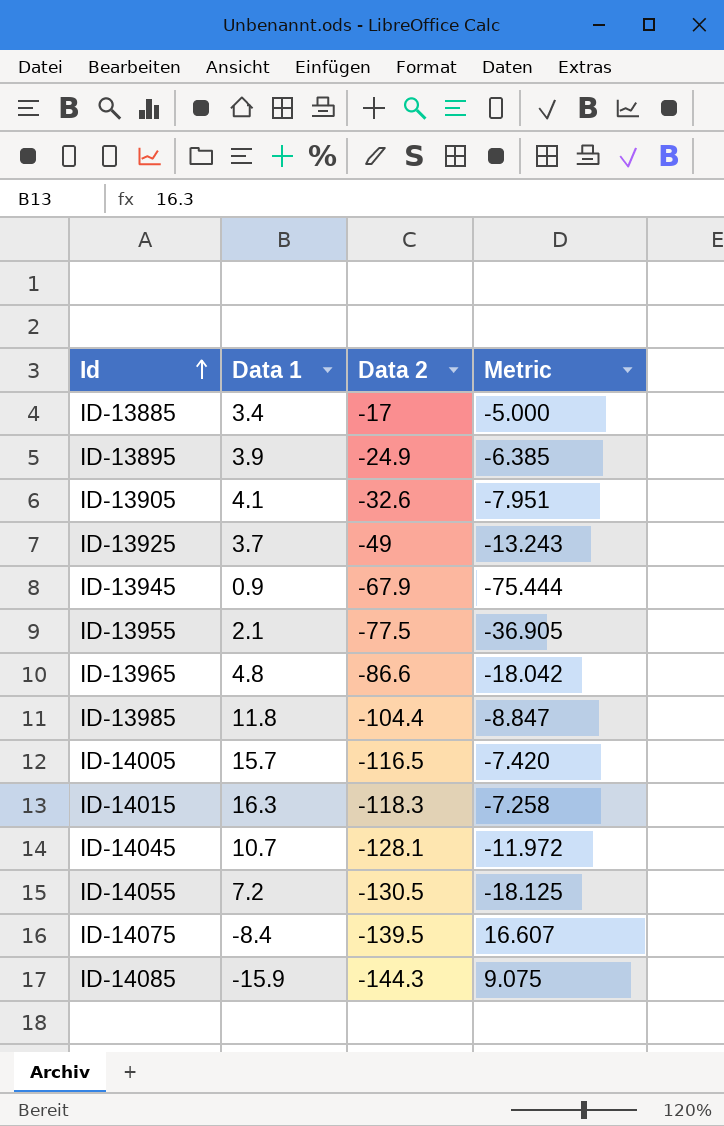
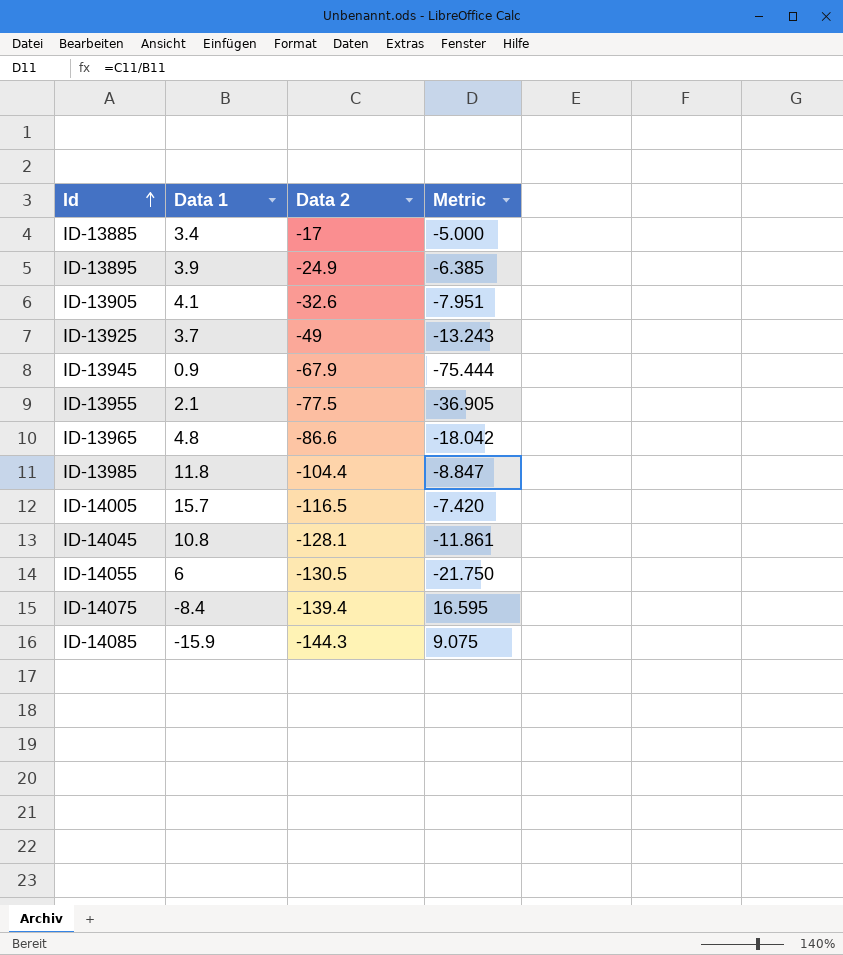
row ID-14015: 16.3 | -118.3 | -7.258 -> none
ID-14045 | Data 1: 10.7 -> 10.8
ID-14045 | Metric: -11.972 -> -11.861
ID-14055 | Data 1: 7.2 -> 6
ID-14055 | Metric: -18.125 -> -21.750
ID-14075 | Data 2: -139.5 -> -139.4
ID-14075 | Metric: 16.607 -> 16.595

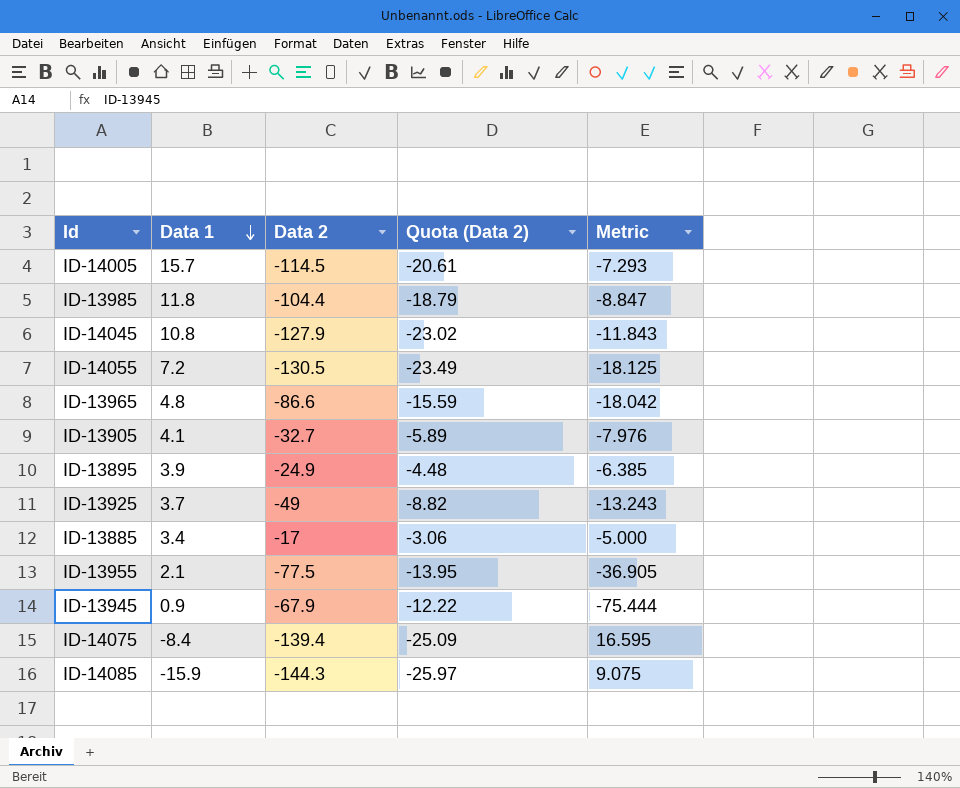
row order: Id ascending -> Data 1 descending
column Quota (Data 2) | formula: none -> [Data 2] * 0.18
ID-14005 | Data 2: -116.5 -> -114.5
ID-14005 | Metric: -7.420 -> -7.293
ID-14045 | Data 2: -128.1 -> -127.9
ID-14045 | Metric: -11.861 -> -11.843
ID-14055 | Data 1: 6 -> 7.2
ID-14055 | Metric: -21.750 -> -18.125
ID-13905 | Data 2: -32.6 -> -32.7
ID-13905 | Metric: -7.951 -> -7.976

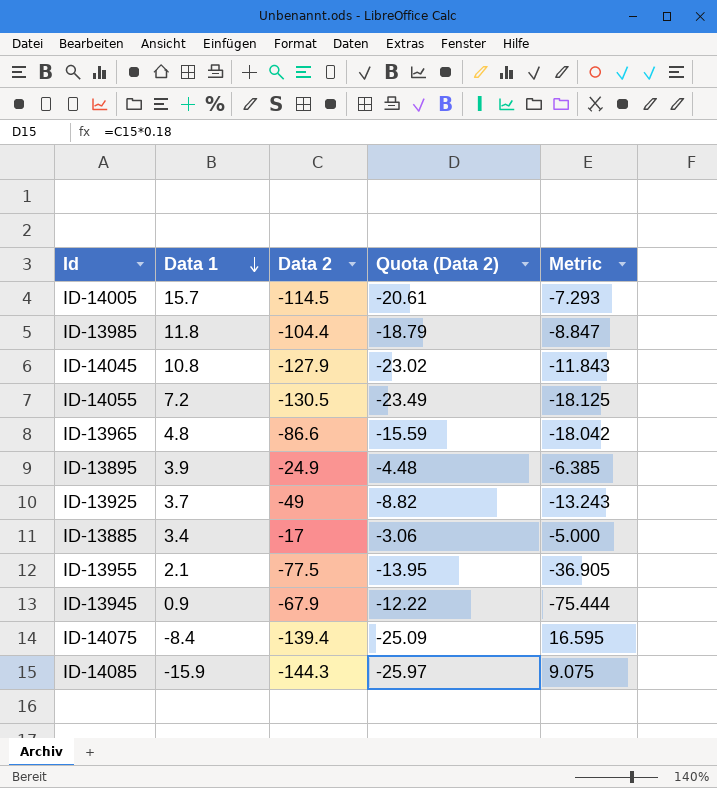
row ID-13905: 4.1 | -32.7 | -5.89 | -7.976 -> none

